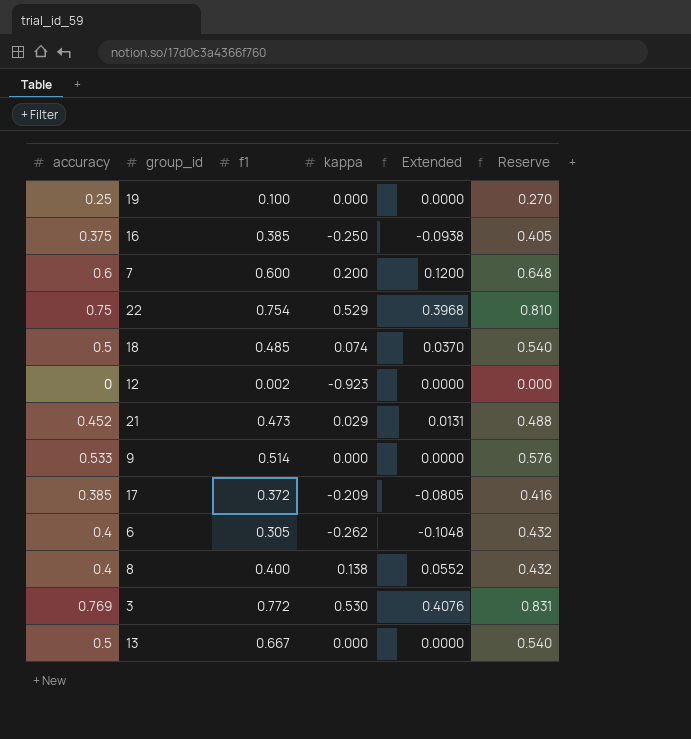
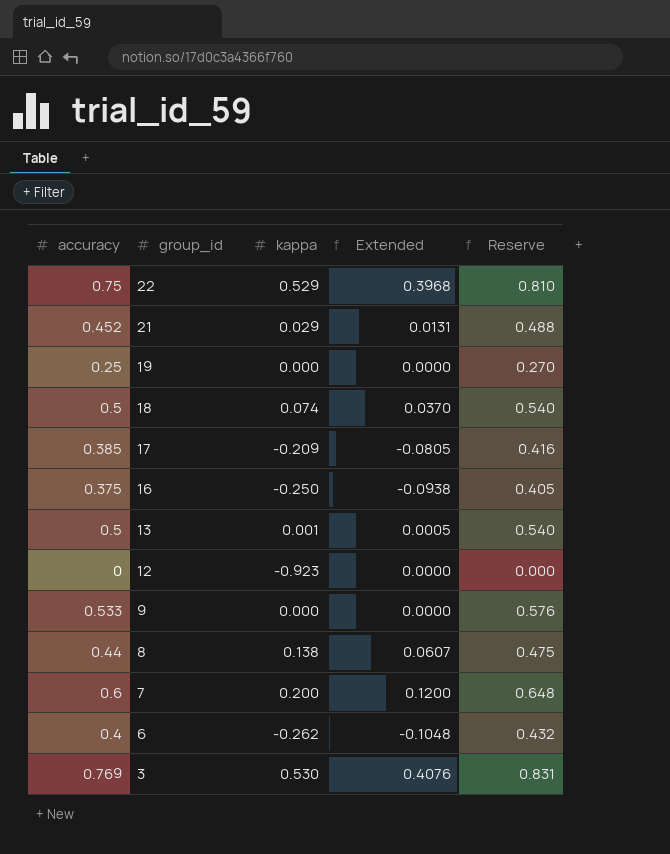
row order: none -> group_id descending
column f1 | position: 3 -> none
13 | kappa: 0.000 -> 0.001
13 | Extended: 0.0000 -> 0.0005
8 | accuracy: 0.4 -> 0.44
8 | Extended: 0.0552 -> 0.0607
8 | Reserve: 0.432 -> 0.475

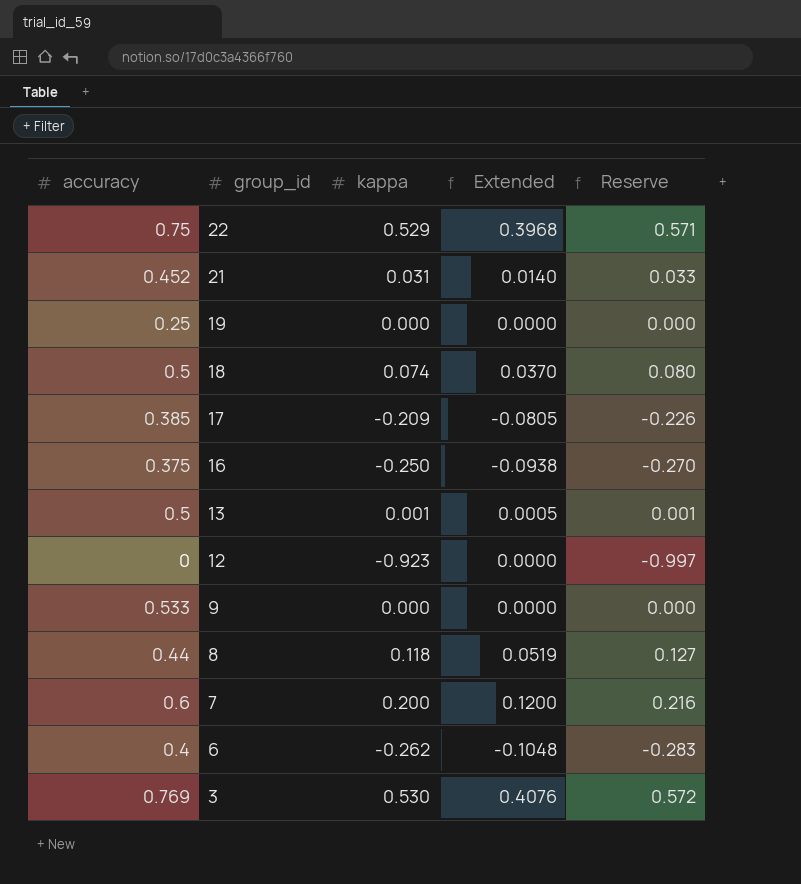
column Reserve | formula: [accuracy] * 1.08 -> [kappa] * 1.08
21 | kappa: 0.029 -> 0.031
21 | Extended: 0.0131 -> 0.0140
8 | kappa: 0.138 -> 0.118
8 | Extended: 0.0607 -> 0.0519

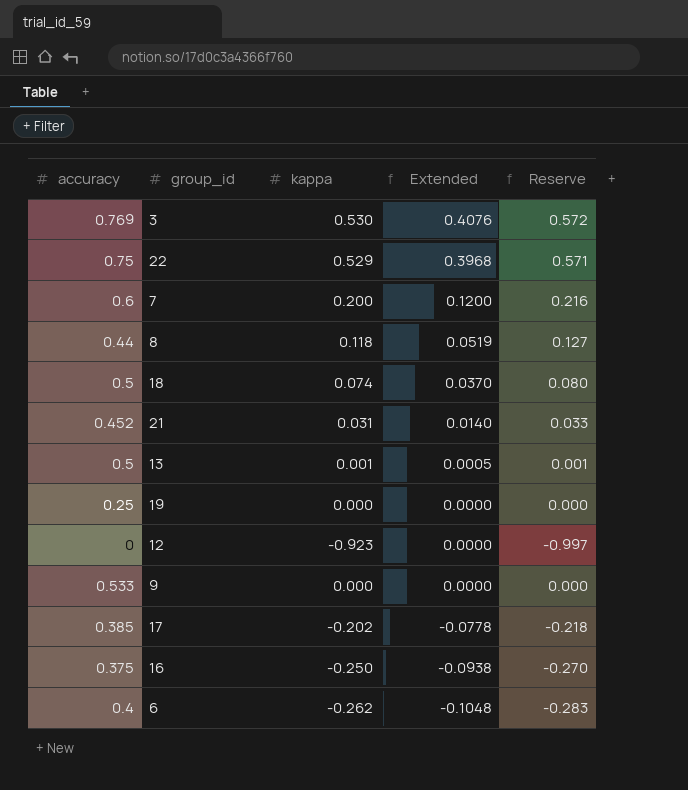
row order: group_id descending -> Extended descending
17 | kappa: -0.209 -> -0.202
17 | Extended: -0.0805 -> -0.0778
17 | Reserve: -0.226 -> -0.218

